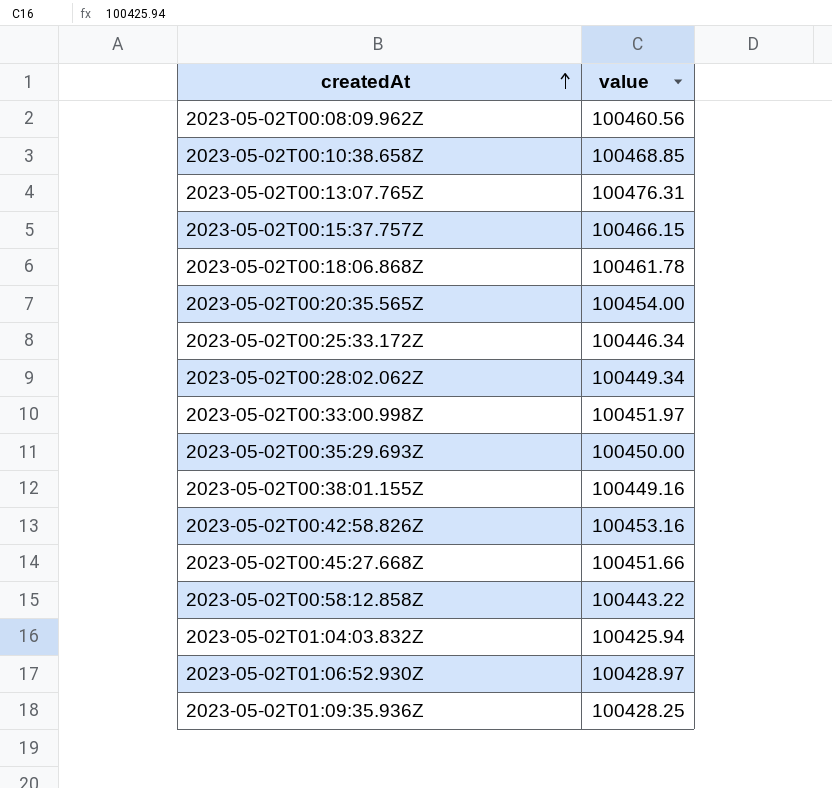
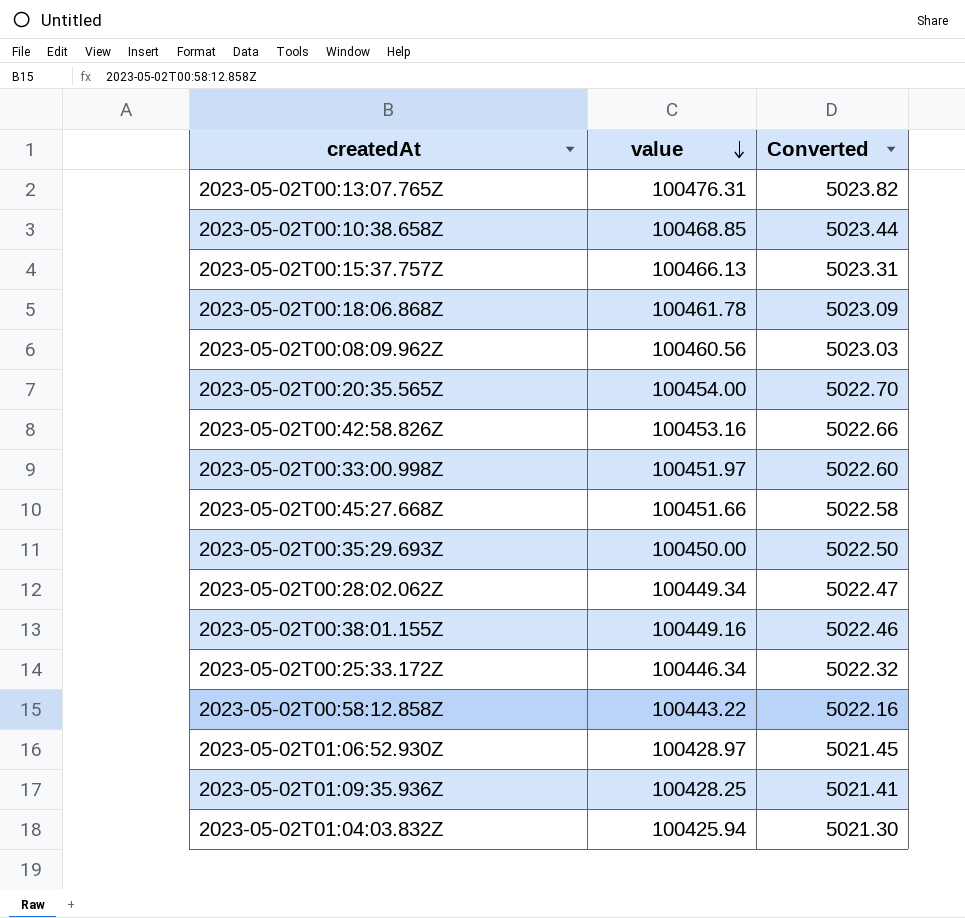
row order: createdAt ascending -> value descending
column Converted | formula: none -> [value] * 0.05
2023-05-02T00:15:37.757Z | value: 100466.15 -> 100466.13

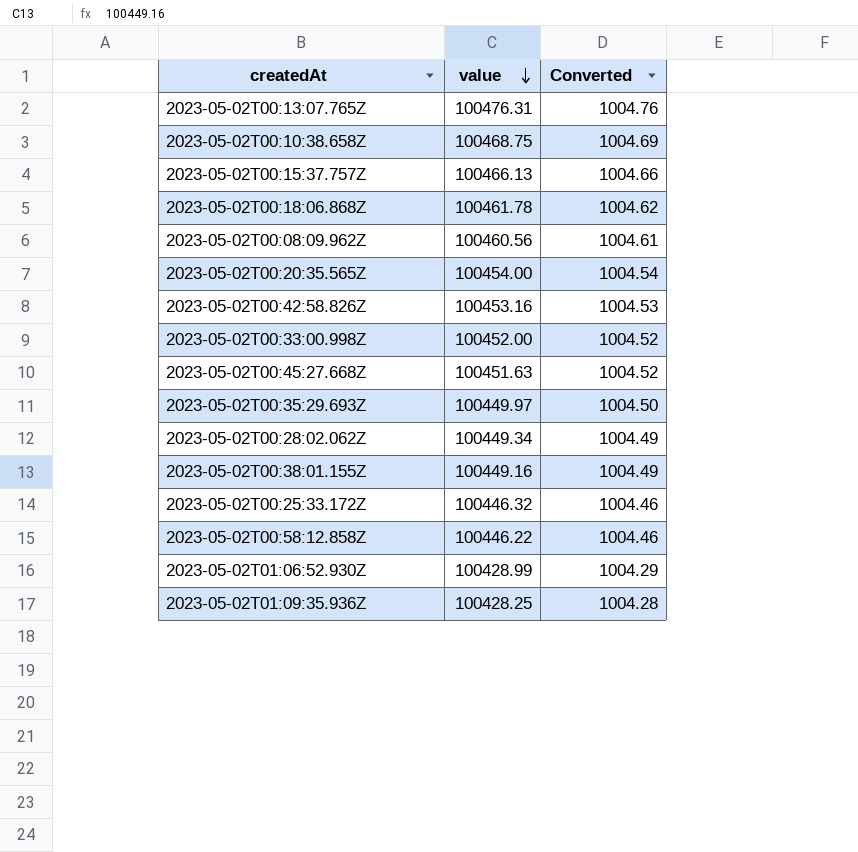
column Converted | formula: [value] * 0.05 -> [value] * 0.01
row 2023-05-02T01:04:03.832Z: 100425.94 | 5021.30 -> none
2023-05-02T00:10:38.658Z | value: 100468.85 -> 100468.75
2023-05-02T00:33:00.998Z | value: 100451.97 -> 100452.00
2023-05-02T00:45:27.668Z | value: 100451.66 -> 100451.63
2023-05-02T00:35:29.693Z | value: 100450.00 -> 100449.97
2023-05-02T00:25:33.172Z | value: 100446.34 -> 100446.32
2023-05-02T00:58:12.858Z | value: 100443.22 -> 100446.22
2023-05-02T01:06:52.930Z | value: 100428.97 -> 100428.99

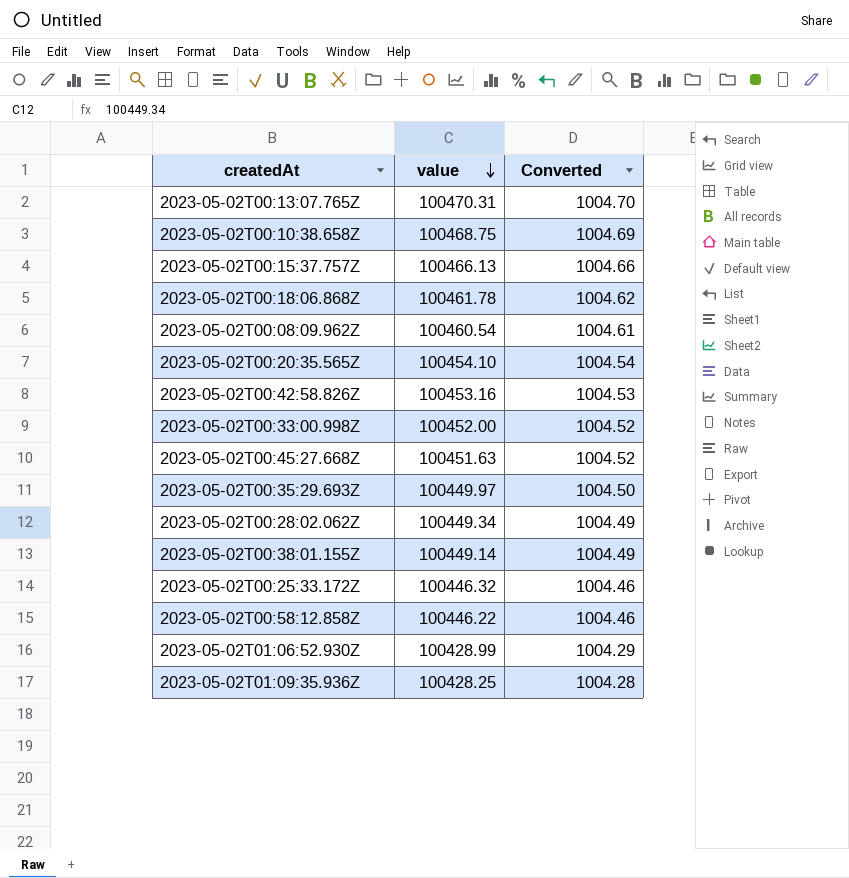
2023-05-02T00:13:07.765Z | value: 100476.31 -> 100470.31
2023-05-02T00:13:07.765Z | Converted: 1004.76 -> 1004.70
2023-05-02T00:08:09.962Z | value: 100460.56 -> 100460.54
2023-05-02T00:20:35.565Z | value: 100454.00 -> 100454.10
2023-05-02T00:38:01.155Z | value: 100449.16 -> 100449.14

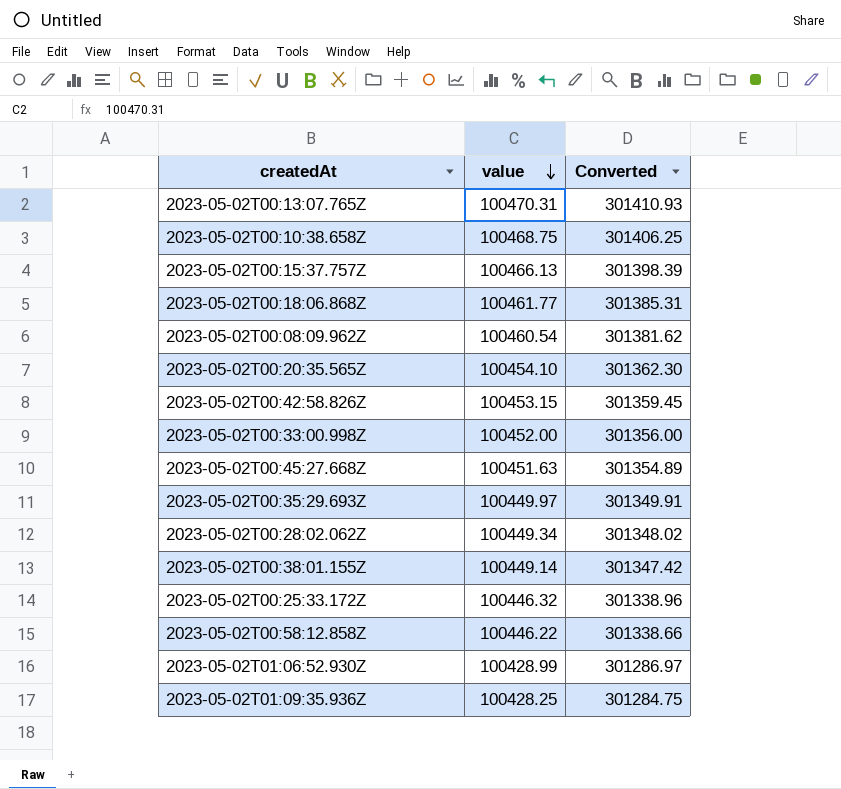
column Converted | formula: [value] * 0.01 -> [value] * 3
2023-05-02T00:18:06.868Z | value: 100461.78 -> 100461.77
2023-05-02T00:42:58.826Z | value: 100453.16 -> 100453.15

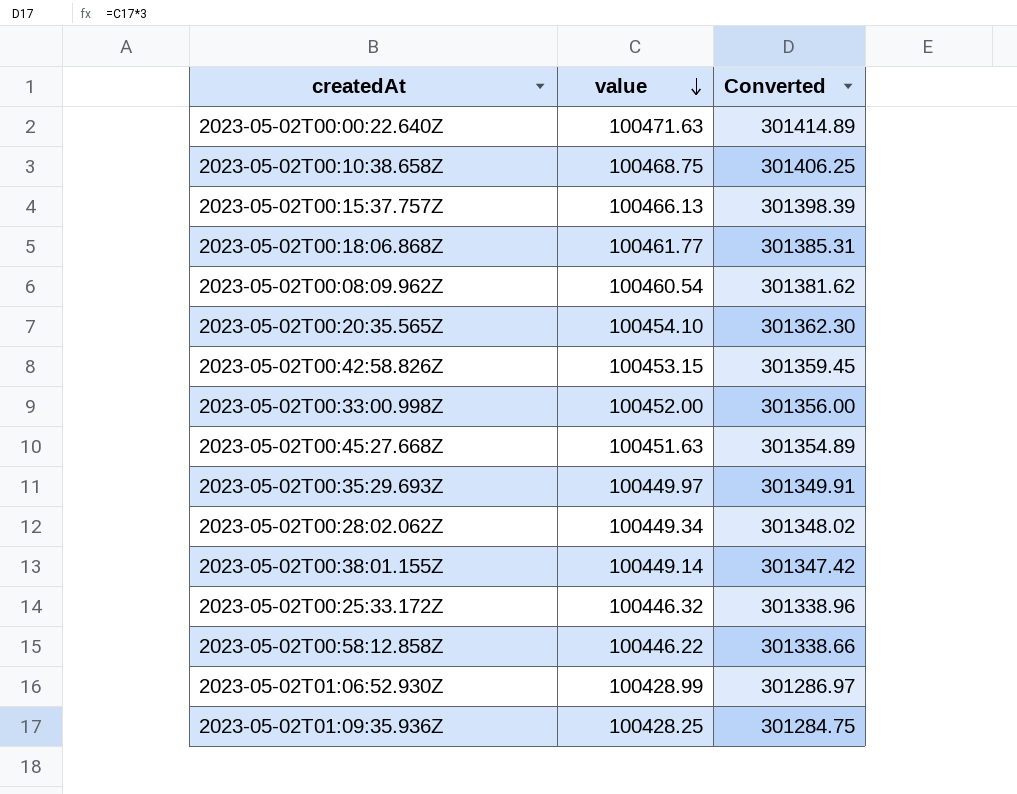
row 2023-05-02T00:13:07.765Z: 100470.31 | 301410.93 -> none
row 2023-05-02T00:00:22.640Z: none -> 100471.63 | 301414.89

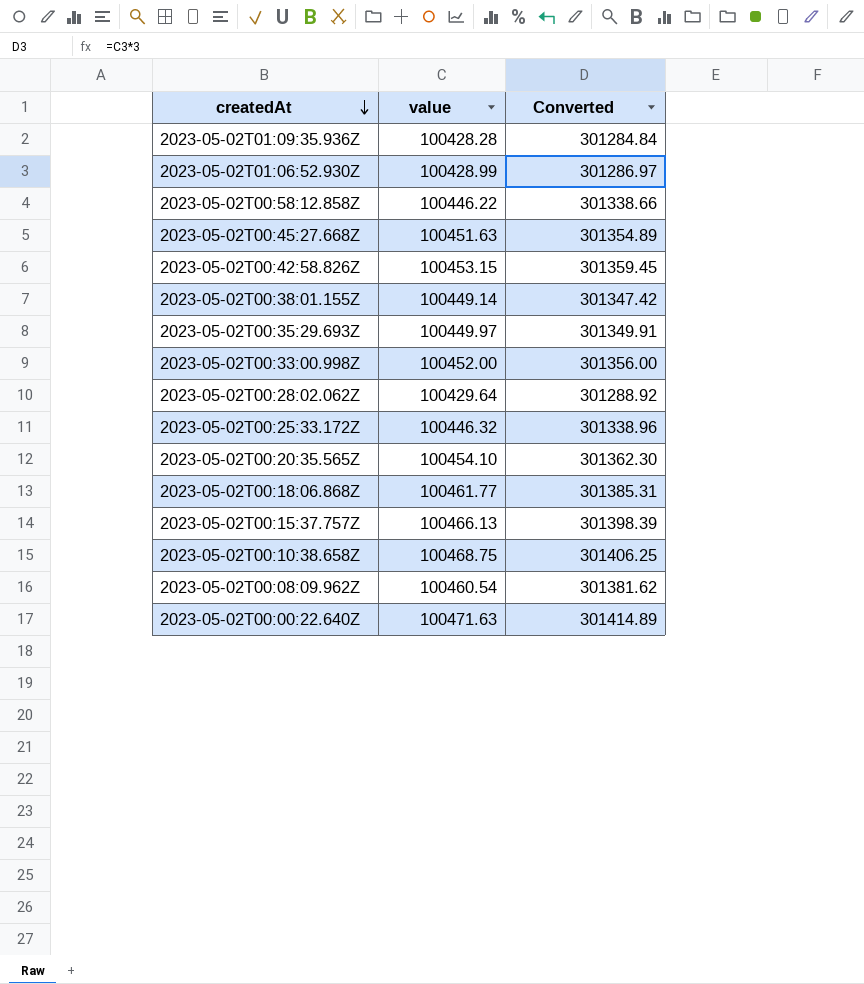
row order: value descending -> createdAt descending
2023-05-02T01:09:35.936Z | value: 100428.25 -> 100428.28
2023-05-02T01:09:35.936Z | Converted: 301284.75 -> 301284.84
2023-05-02T00:28:02.062Z | value: 100449.34 -> 100429.64
2023-05-02T00:28:02.062Z | Converted: 301348.02 -> 301288.92

